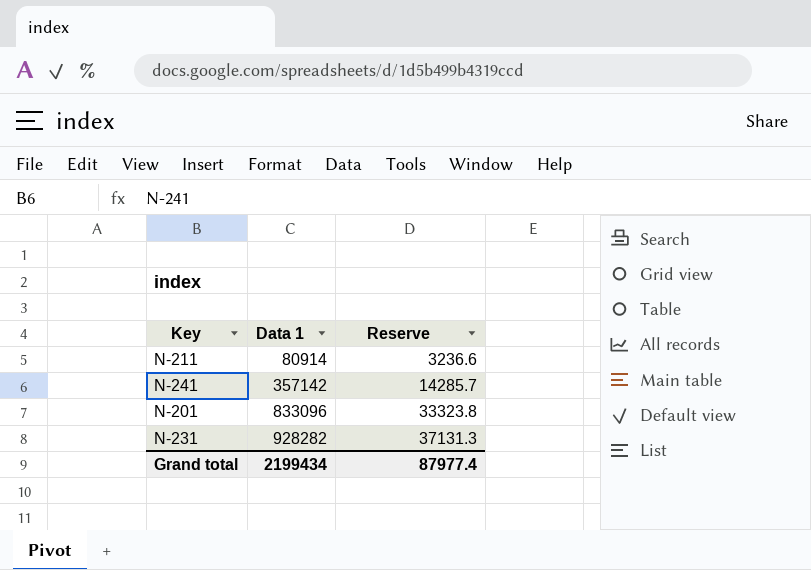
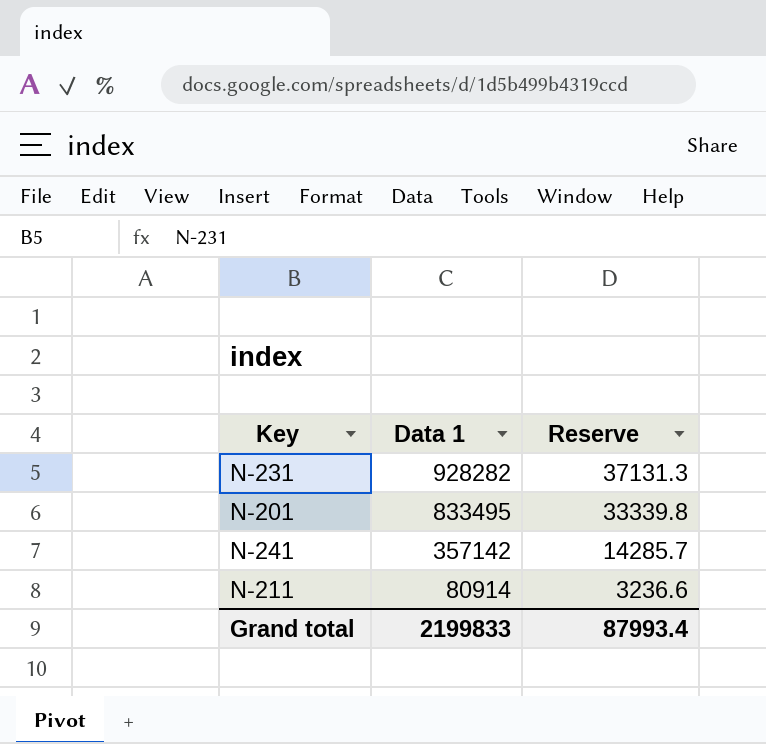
row order: Data 1 ascending -> Data 1 descending
N-201 | Data 1: 833096 -> 833495
N-201 | Reserve: 33323.8 -> 33339.8
Grand total | Data 1: 2199434 -> 2199833
Grand total | Reserve: 87977.4 -> 87993.4

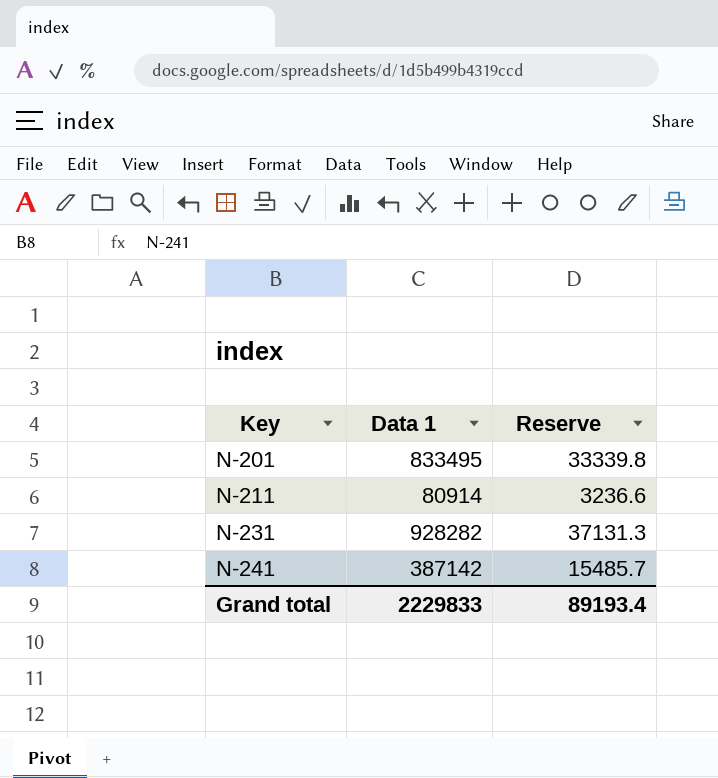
row order: Data 1 descending -> Key ascending
N-241 | Data 1: 357142 -> 387142
N-241 | Reserve: 14285.7 -> 15485.7
Grand total | Data 1: 2199833 -> 2229833
Grand total | Reserve: 87993.4 -> 89193.4

